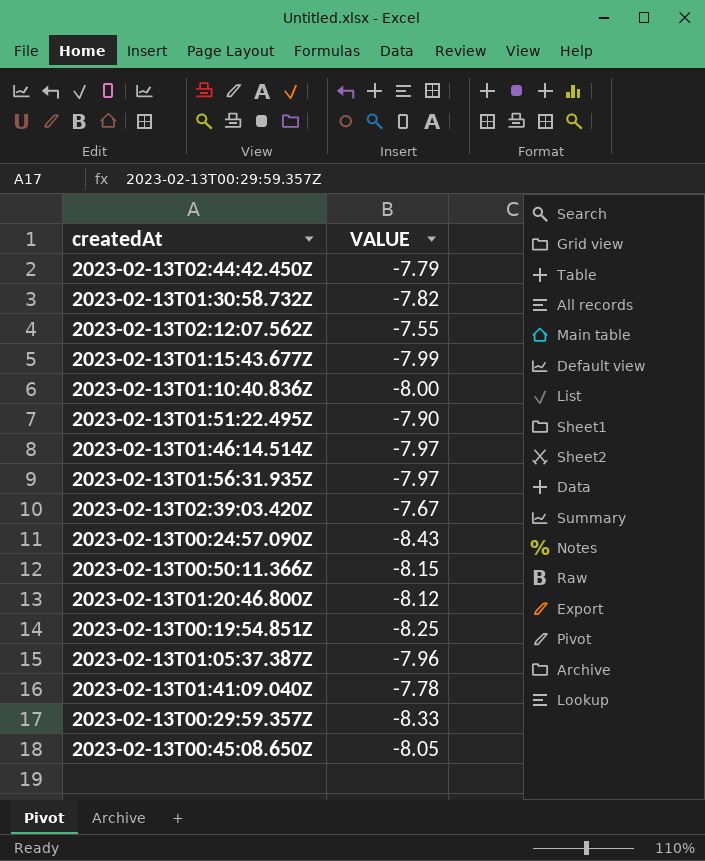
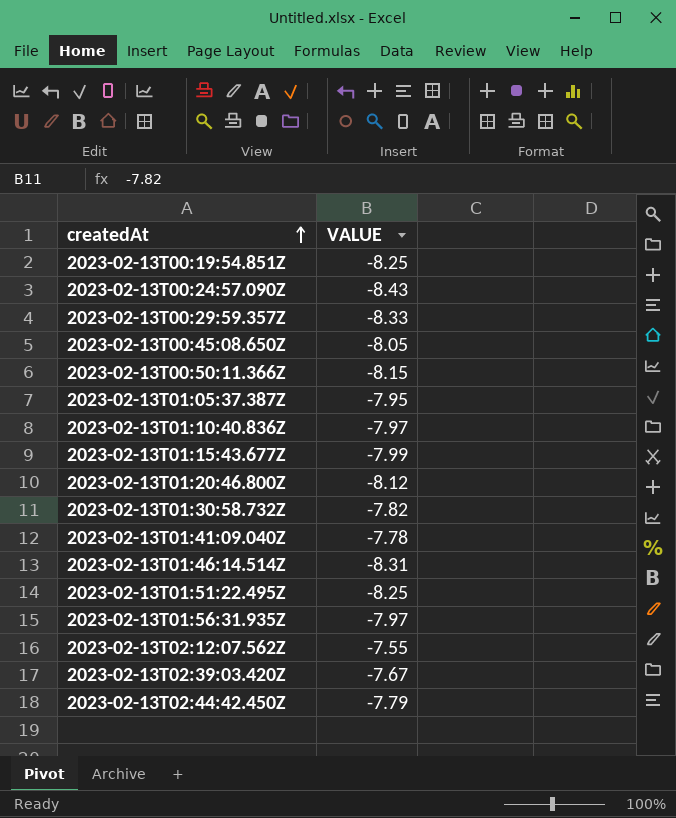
row order: none -> createdAt ascending
2023-02-13T01:05:37.387Z | VALUE: -7.96 -> -7.95
2023-02-13T01:10:40.836Z | VALUE: -8.00 -> -7.97
2023-02-13T01:46:14.514Z | VALUE: -7.97 -> -8.31
2023-02-13T01:51:22.495Z | VALUE: -7.90 -> -8.25

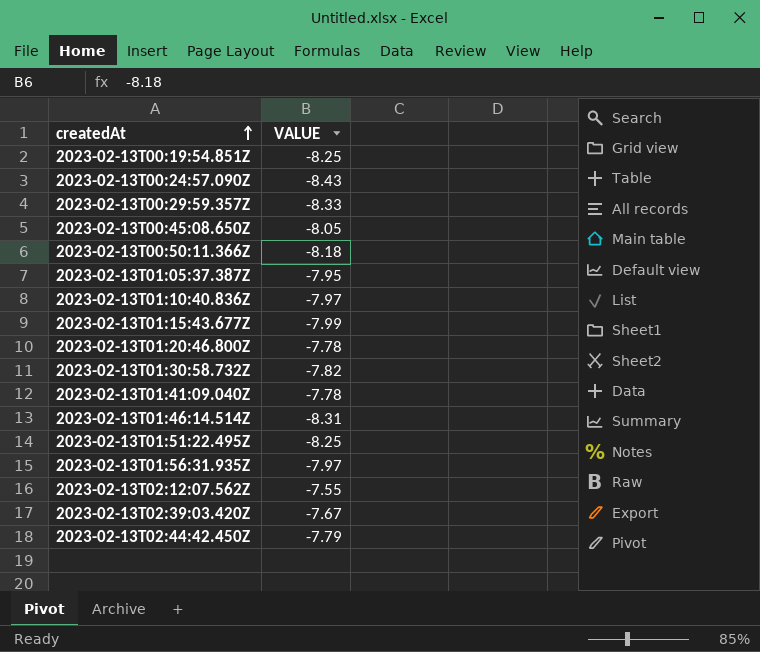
2023-02-13T00:50:11.366Z | VALUE: -8.15 -> -8.18
2023-02-13T01:20:46.800Z | VALUE: -8.12 -> -7.78

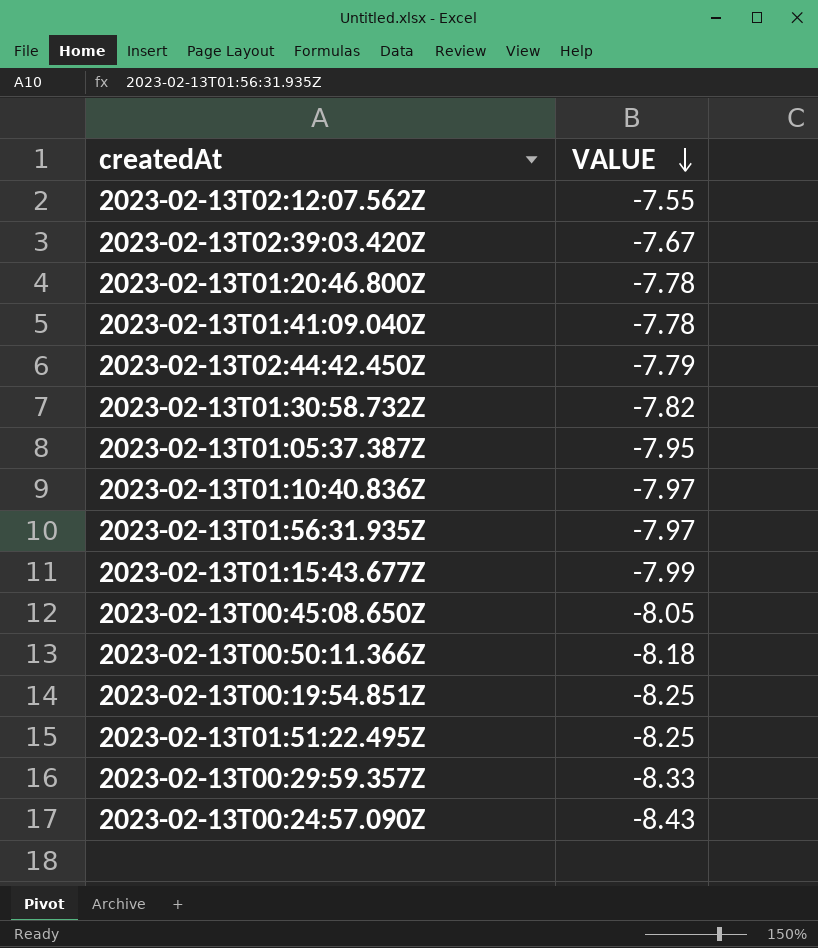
row order: createdAt ascending -> VALUE descending
row 2023-02-13T01:46:14.514Z: -8.31 -> none

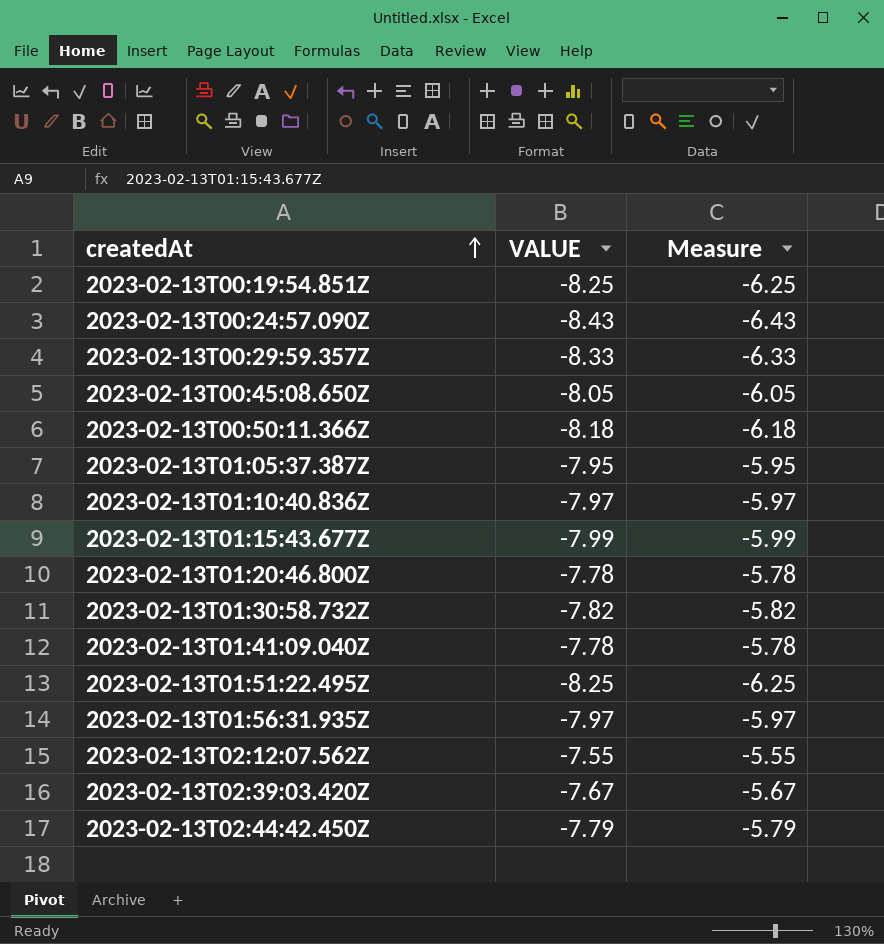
row order: VALUE descending -> createdAt ascending
column Measure | formula: none -> [VALUE] + 2

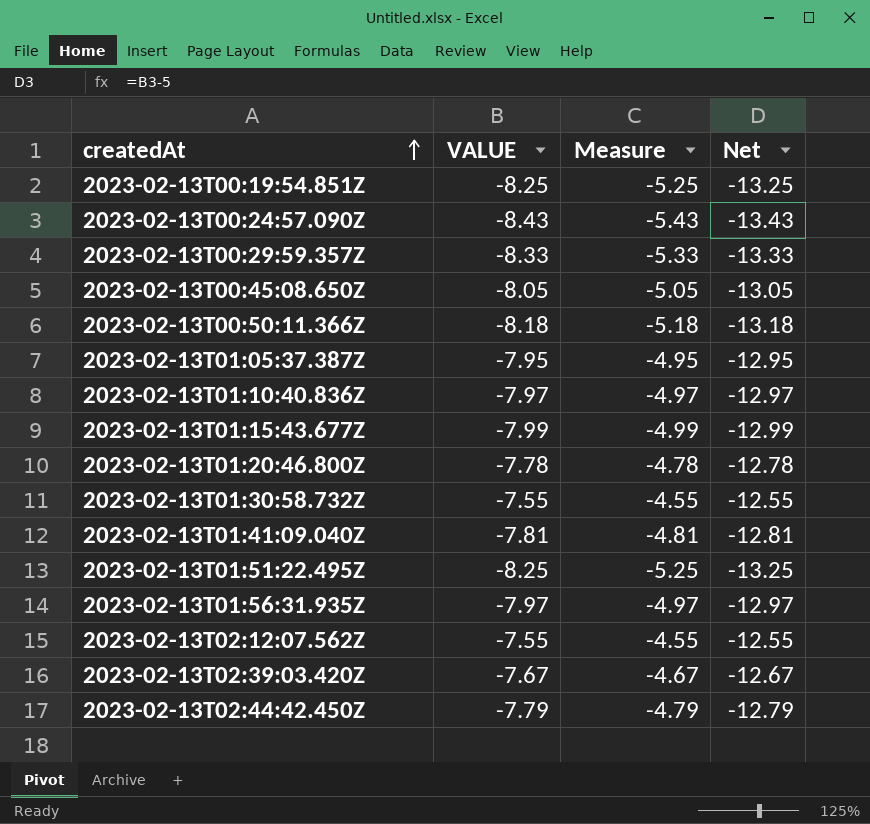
column Measure | formula: [VALUE] + 2 -> [VALUE] + 3
column Net | formula: none -> [VALUE] - 5
2023-02-13T01:30:58.732Z | VALUE: -7.82 -> -7.55
2023-02-13T01:41:09.040Z | VALUE: -7.78 -> -7.81

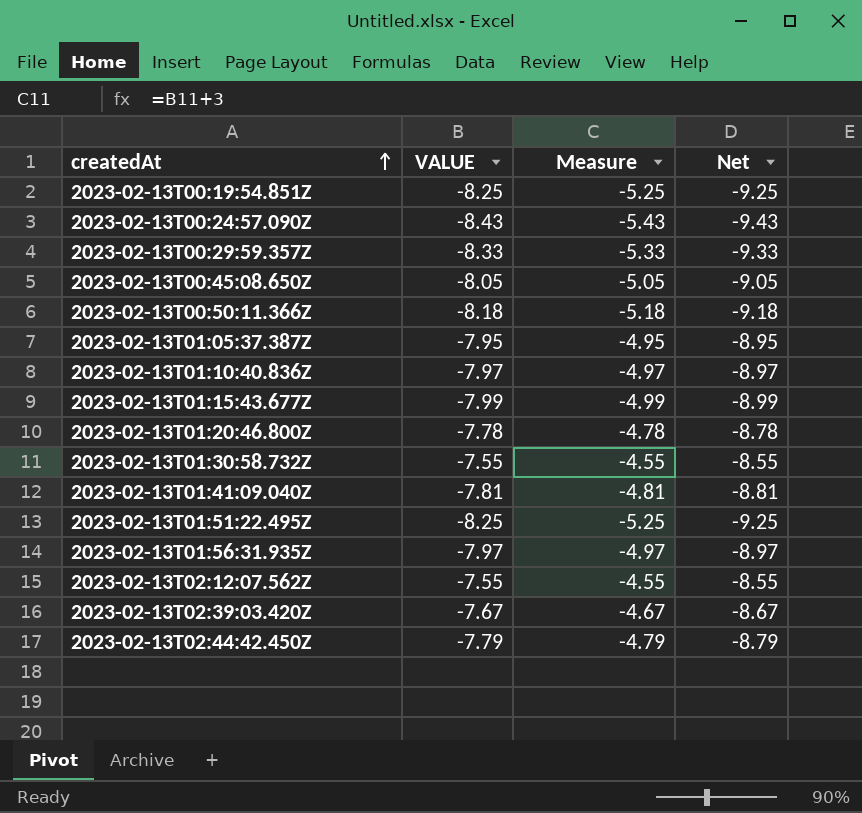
column Net | formula: [VALUE] - 5 -> [VALUE] - 1

